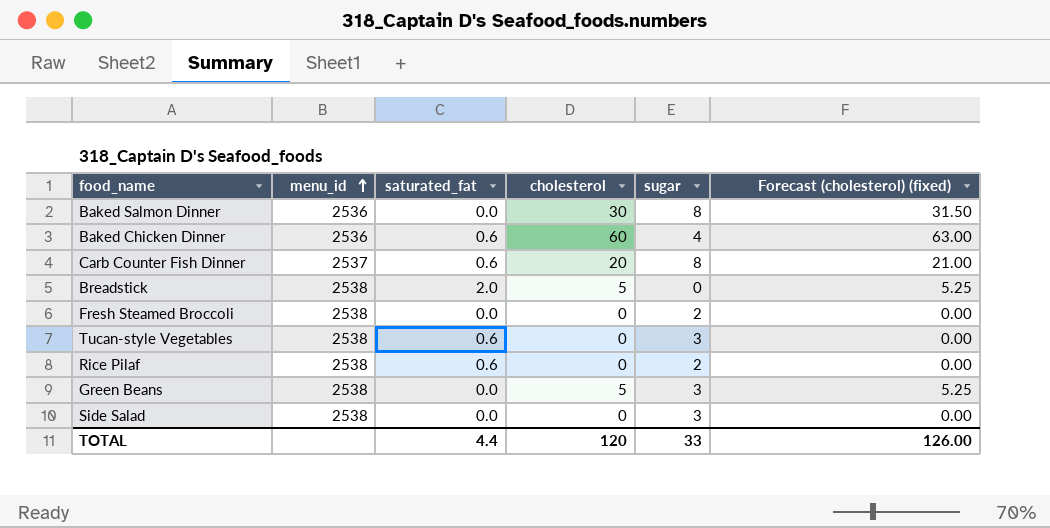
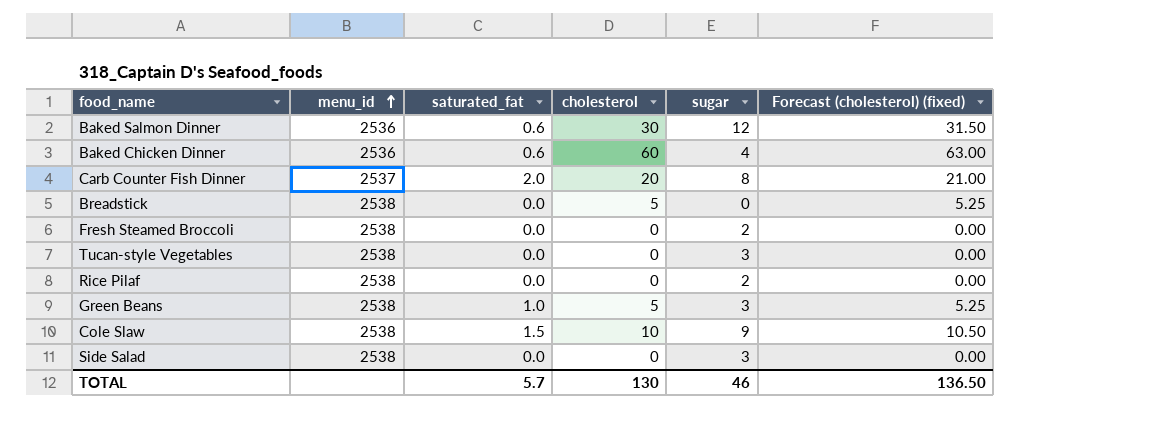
Baked Salmon Dinner | saturated_fat: 0.0 -> 0.6
Baked Salmon Dinner | sugar: 8 -> 12
Carb Counter Fish Dinner | saturated_fat: 0.6 -> 2.0
Breadstick | saturated_fat: 2.0 -> 0.0
Tucan-style Vegetables | saturated_fat: 0.6 -> 0.0
Rice Pilaf | saturated_fat: 0.6 -> 0.0
Green Beans | saturated_fat: 0.0 -> 1.0
row Cole Slaw: none -> 2538 | 1.5 | 10 | 9 | 10.50
TOTAL | saturated_fat: 4.4 -> 5.7
TOTAL | cholesterol: 120 -> 130
TOTAL | sugar: 33 -> 46
TOTAL | Forecast (cholesterol) (fixed): 126.00 -> 136.50

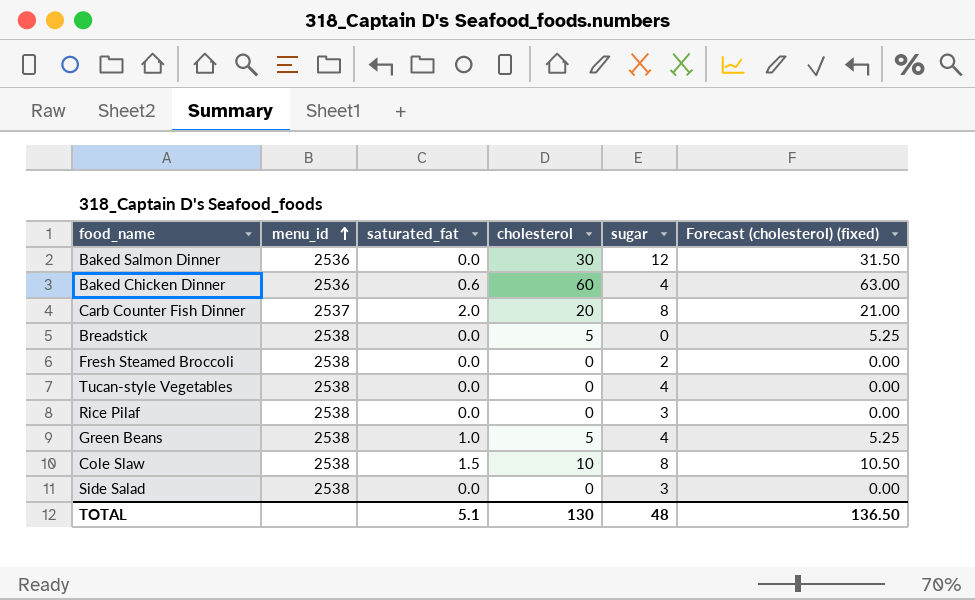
Baked Salmon Dinner | saturated_fat: 0.6 -> 0.0
Tucan-style Vegetables | sugar: 3 -> 4
Rice Pilaf | sugar: 2 -> 3
Green Beans | sugar: 3 -> 4
Cole Slaw | sugar: 9 -> 8
TOTAL | saturated_fat: 5.7 -> 5.1
TOTAL | sugar: 46 -> 48

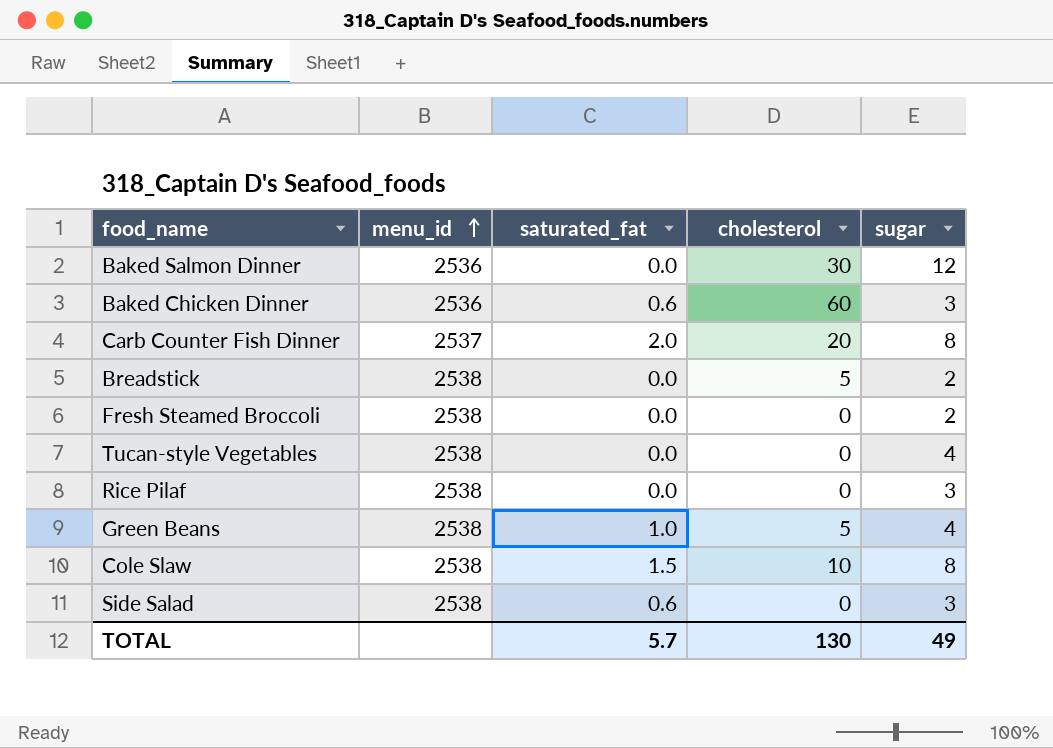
column Forecast (cholesterol) (fixed) | formula: [cholesterol] * 1.05 -> none
Baked Chicken Dinner | sugar: 4 -> 3
Breadstick | sugar: 0 -> 2
Side Salad | saturated_fat: 0.0 -> 0.6
TOTAL | saturated_fat: 5.1 -> 5.7
TOTAL | sugar: 48 -> 49

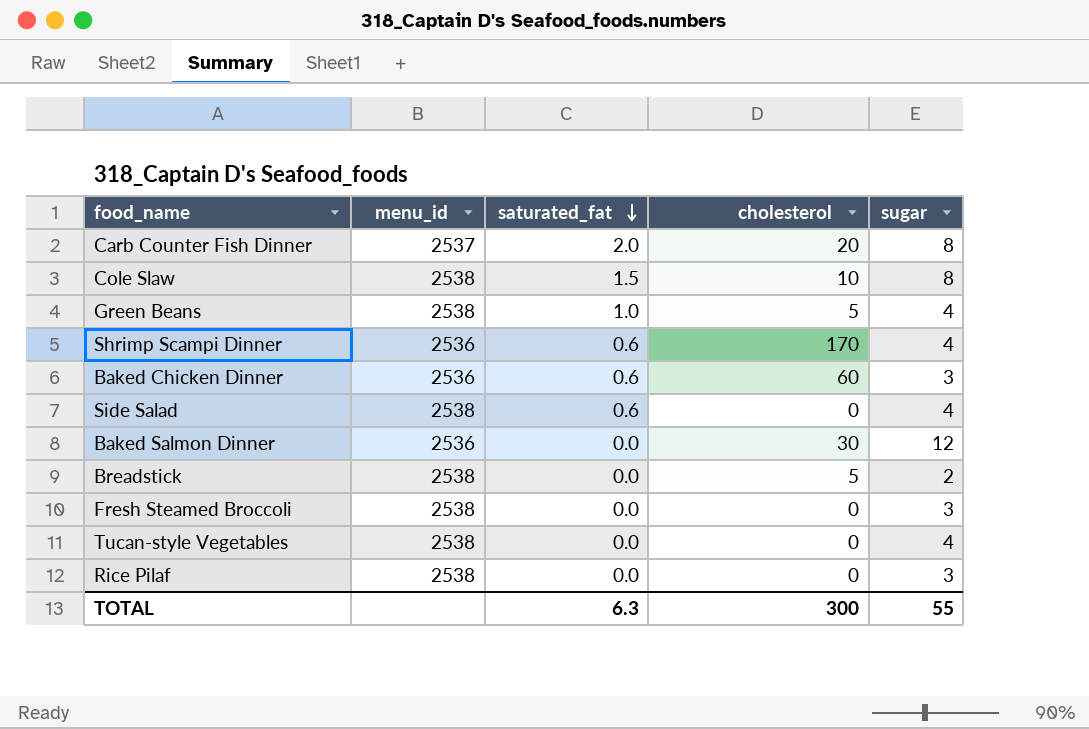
row order: menu_id ascending -> saturated_fat descending
row Shrimp Scampi Dinner: none -> 2536 | 0.6 | 170 | 4
Side Salad | sugar: 3 -> 4
Fresh Steamed Broccoli | sugar: 2 -> 3
TOTAL | saturated_fat: 5.7 -> 6.3
TOTAL | cholesterol: 130 -> 300
TOTAL | sugar: 49 -> 55

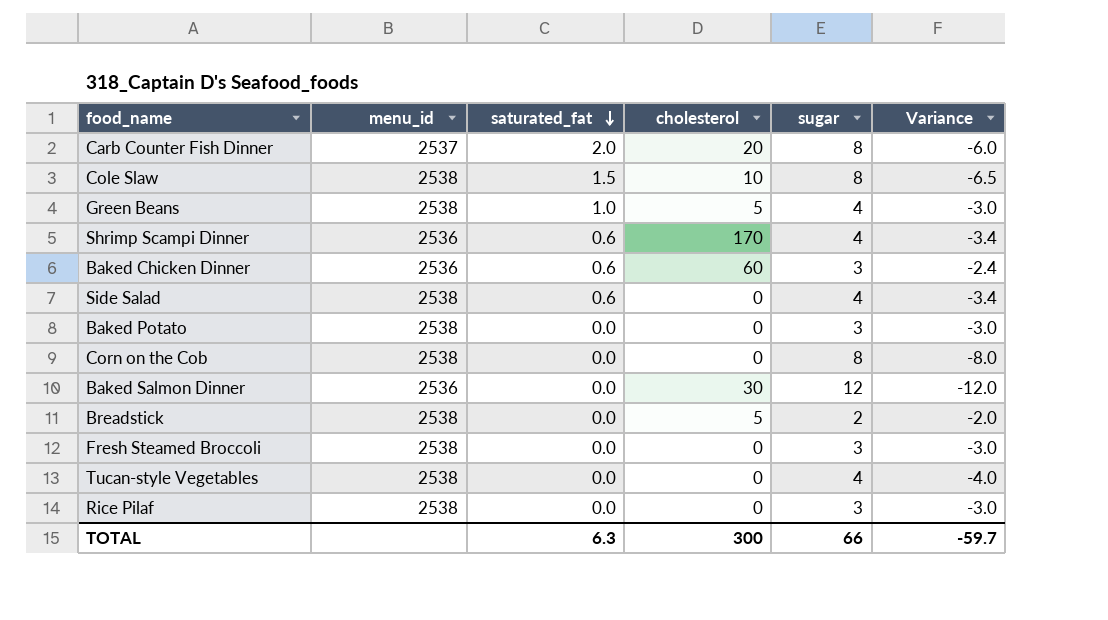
column Variance | formula: none -> [saturated_fat] - [sugar]
row Baked Potato: none -> 2538 | 0.0 | 0 | 3 | -3.0
row Corn on the Cob: none -> 2538 | 0.0 | 0 | 8 | -8.0
TOTAL | sugar: 55 -> 66

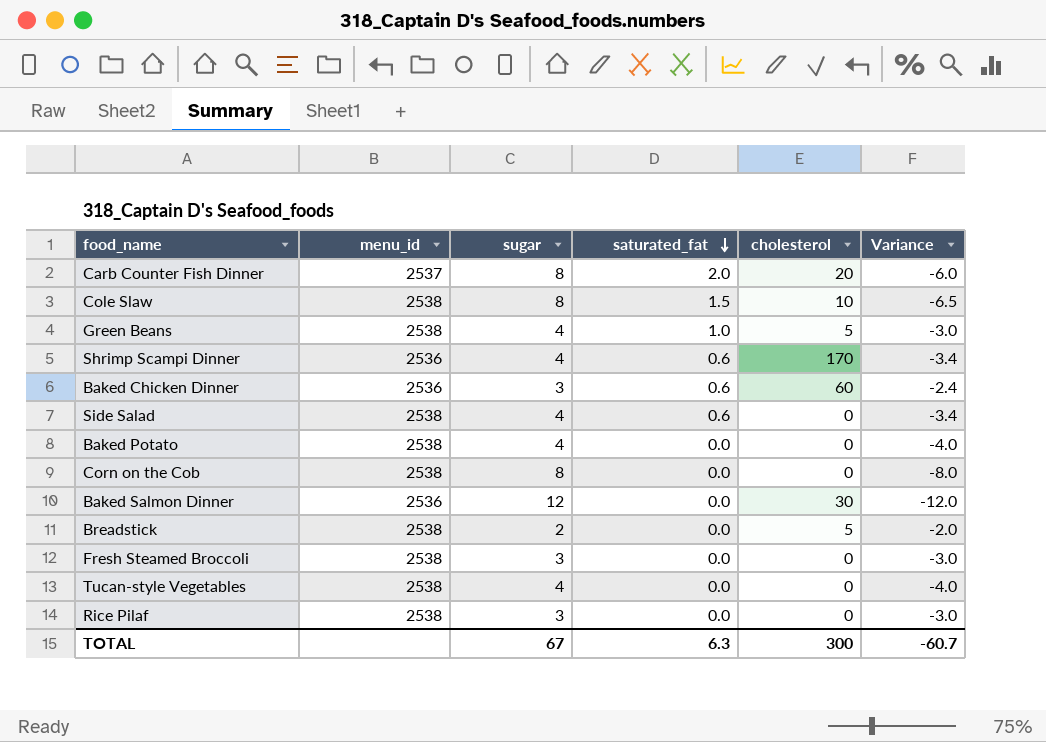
column sugar | position: 5 -> 3
Baked Potato | sugar: 3 -> 4
Baked Potato | Variance: -3.0 -> -4.0
TOTAL | sugar: 66 -> 67
TOTAL | Variance: -59.7 -> -60.7

